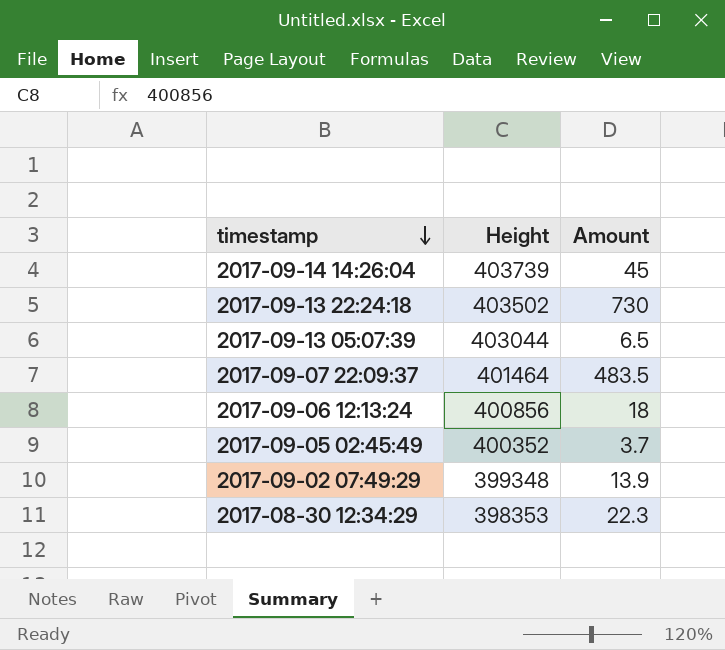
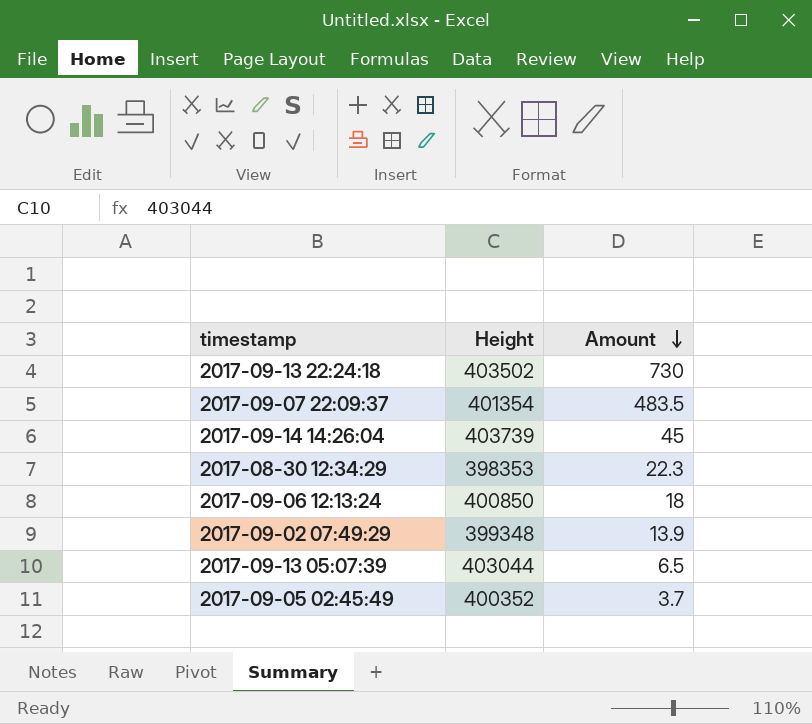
row order: timestamp descending -> Amount descending
2017-09-07 22:09:37 | Height: 401464 -> 401354
2017-09-06 12:13:24 | Height: 400856 -> 400850

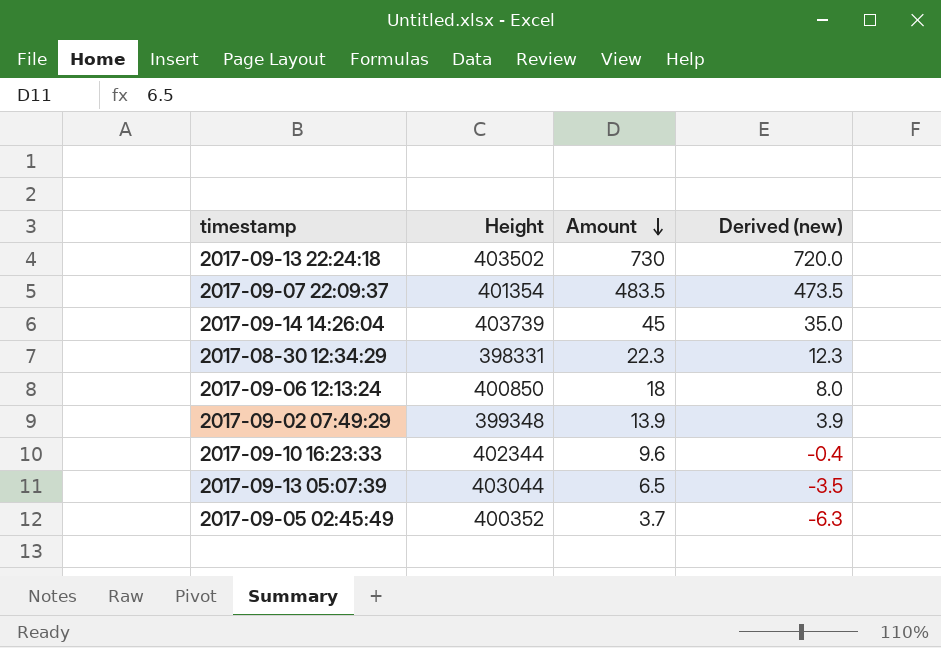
column Derived (new) | formula: none -> [Amount] - 10
2017-08-30 12:34:29 | Height: 398353 -> 398331
row 2017-09-10 16:23:33: none -> 402344 | 9.6 | -0.4

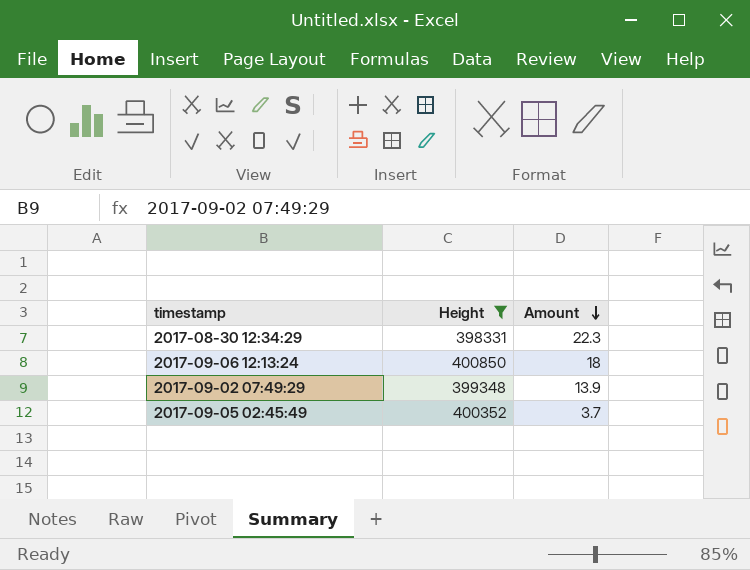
filter: none -> Height <= 400850
column Derived (new) | formula: [Amount] - 10 -> none

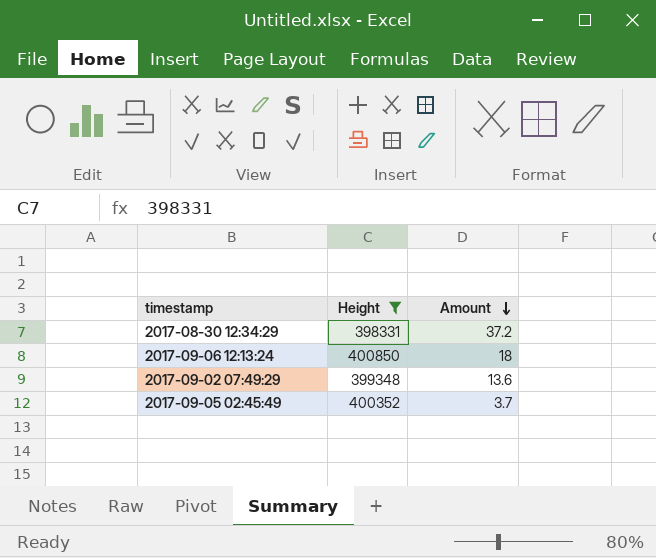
2017-08-30 12:34:29 | Amount: 22.3 -> 37.2
2017-09-02 07:49:29 | Amount: 13.9 -> 13.6

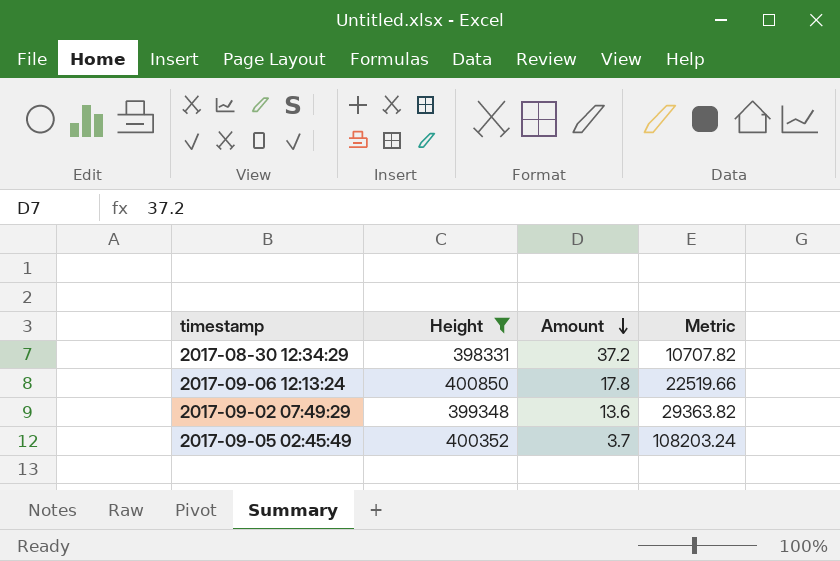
column Metric | formula: none -> [Height] / [Amount]
2017-09-06 12:13:24 | Amount: 18 -> 17.8

